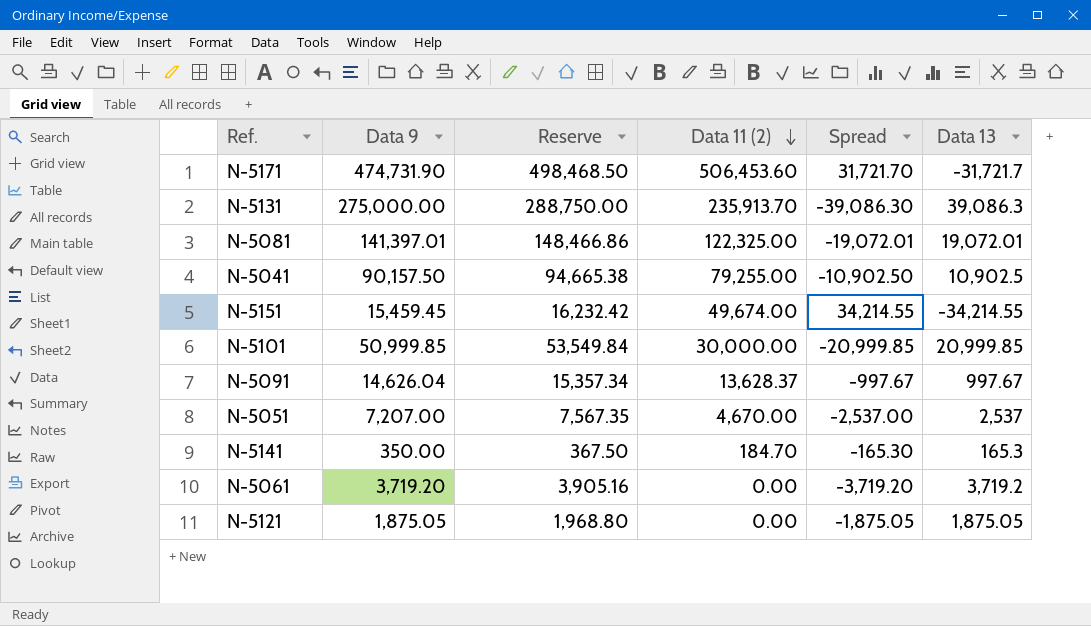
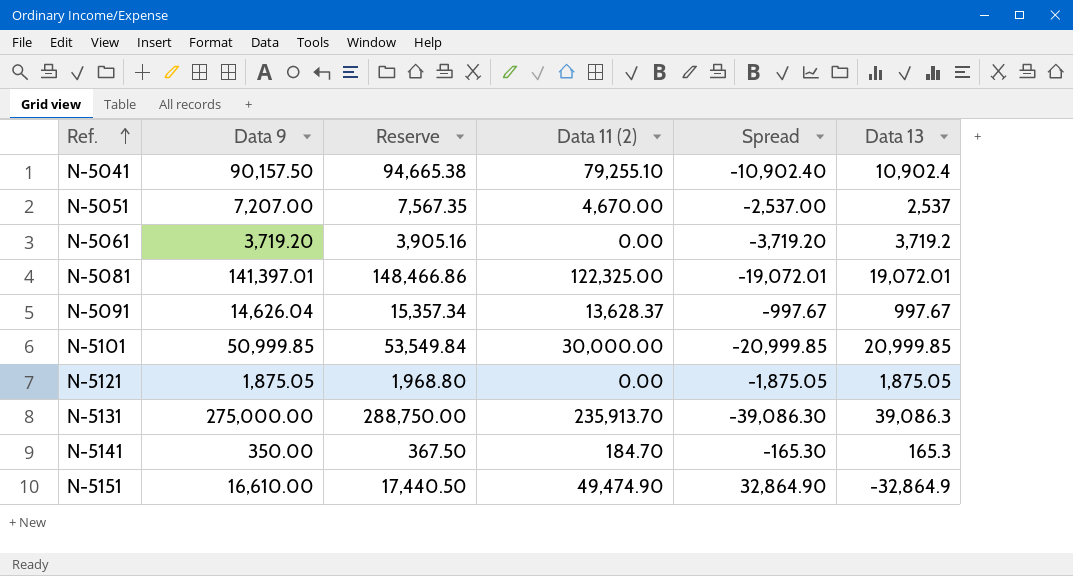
row order: Data 11 (2) descending -> Ref. ascending
row N-5171: 474,731.90 | 498,468.50 | 506,453.60 | 31,721.70 | -31,721.7 -> none
N-5041 | Data 11 (2): 79,255.00 -> 79,255.10
N-5041 | Spread: -10,902.50 -> -10,902.40
N-5041 | Data 13: 10,902.5 -> 10,902.4
N-5151 | Data 9: 15,459.45 -> 16,610.00
N-5151 | Reserve: 16,232.42 -> 17,440.50
N-5151 | Data 11 (2): 49,674.00 -> 49,474.90
N-5151 | Spread: 34,214.55 -> 32,864.90
N-5151 | Data 13: -34,214.55 -> -32,864.9

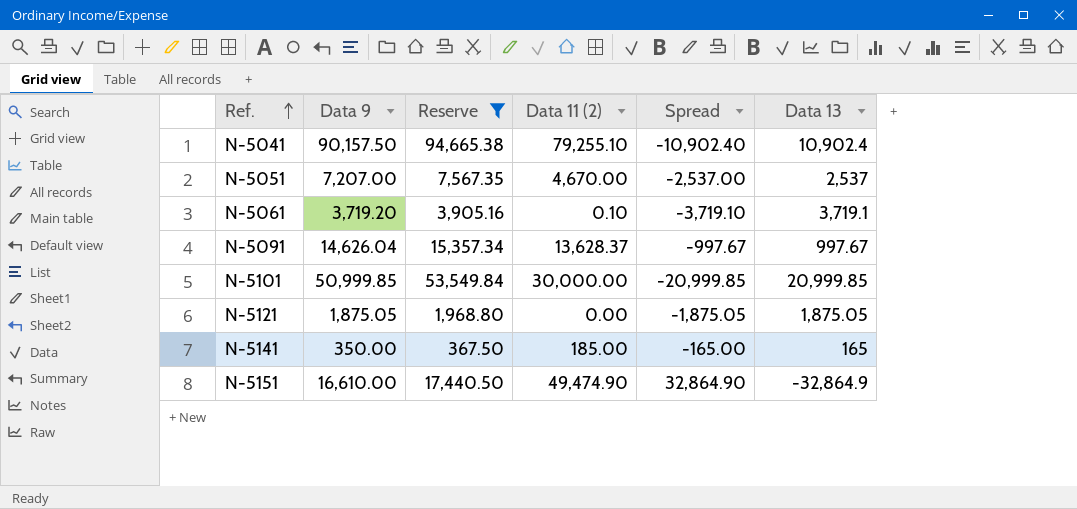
filter: none -> Reserve <= 94,665.38
N-5061 | Data 11 (2): 0.00 -> 0.10
N-5061 | Spread: -3,719.20 -> -3,719.10
N-5061 | Data 13: 3,719.2 -> 3,719.1
N-5141 | Data 11 (2): 184.70 -> 185.00
N-5141 | Spread: -165.30 -> -165.00
N-5141 | Data 13: 165.3 -> 165

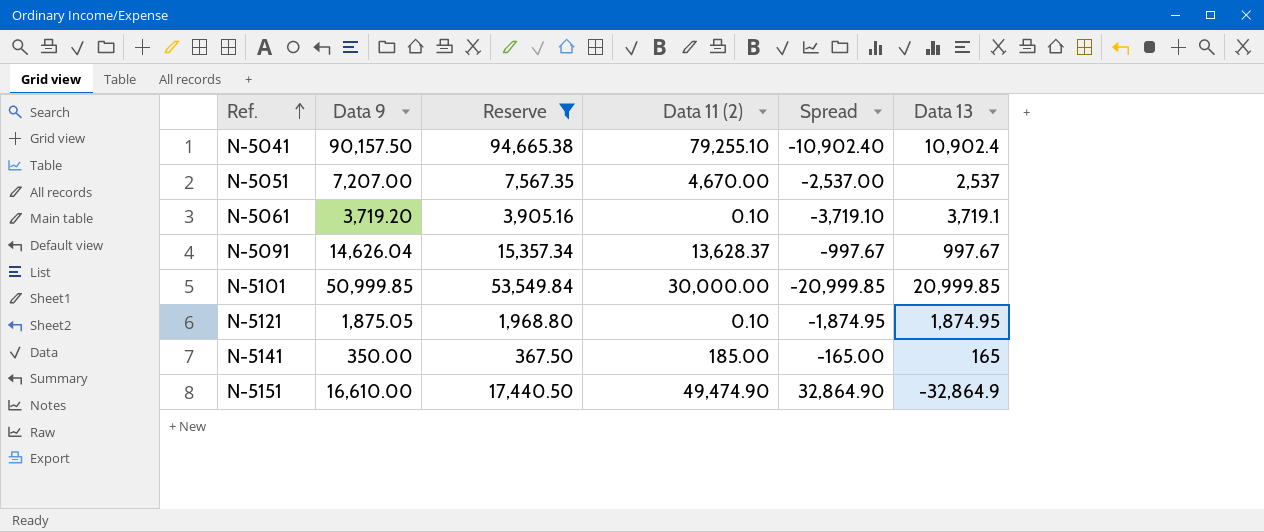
N-5121 | Data 11 (2): 0.00 -> 0.10
N-5121 | Spread: -1,875.05 -> -1,874.95
N-5121 | Data 13: 1,875.05 -> 1,874.95

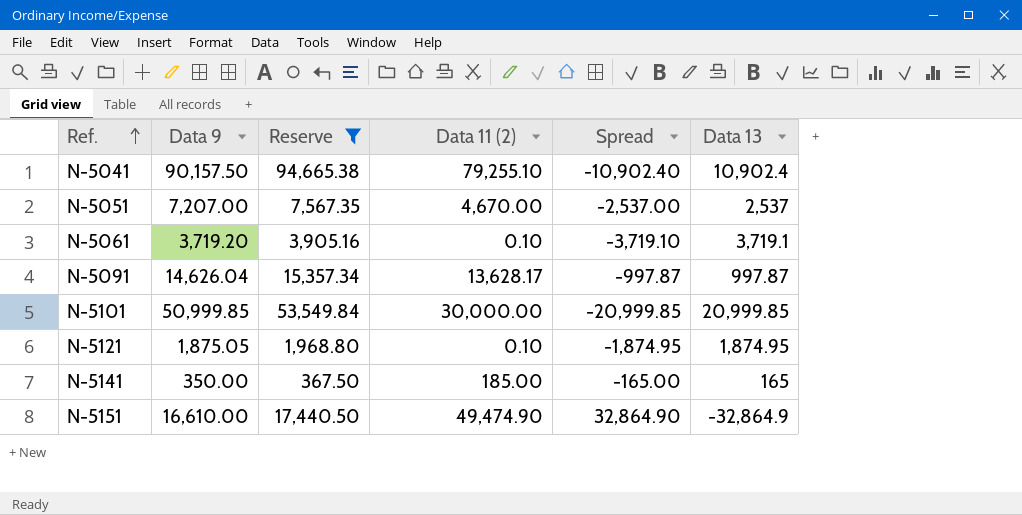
N-5091 | Data 11 (2): 13,628.37 -> 13,628.17
N-5091 | Spread: -997.67 -> -997.87
N-5091 | Data 13: 997.67 -> 997.87

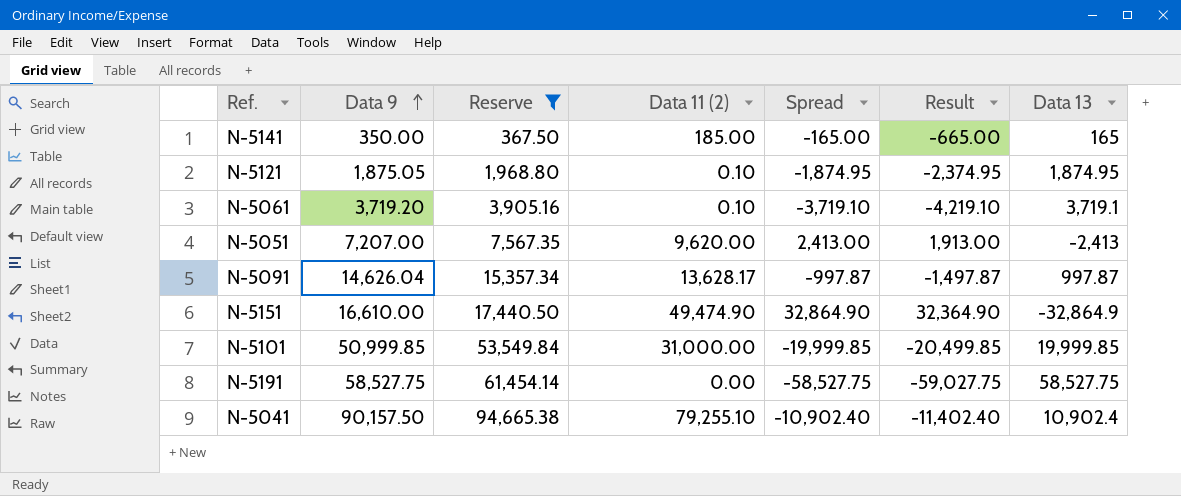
row order: Ref. ascending -> Data 9 ascending
column Result | formula: none -> [Spread] - 500
N-5051 | Data 11 (2): 4,670.00 -> 9,620.00
N-5051 | Spread: -2,537.00 -> 2,413.00
N-5051 | Data 13: 2,537 -> -2,413
N-5101 | Data 11 (2): 30,000.00 -> 31,000.00
N-5101 | Spread: -20,999.85 -> -19,999.85
N-5101 | Data 13: 20,999.85 -> 19,999.85
row N-5191: none -> 58,527.75 | 61,454.14 | 0.00 | -58,527.75 | -59,027.75 | 58,527.75

